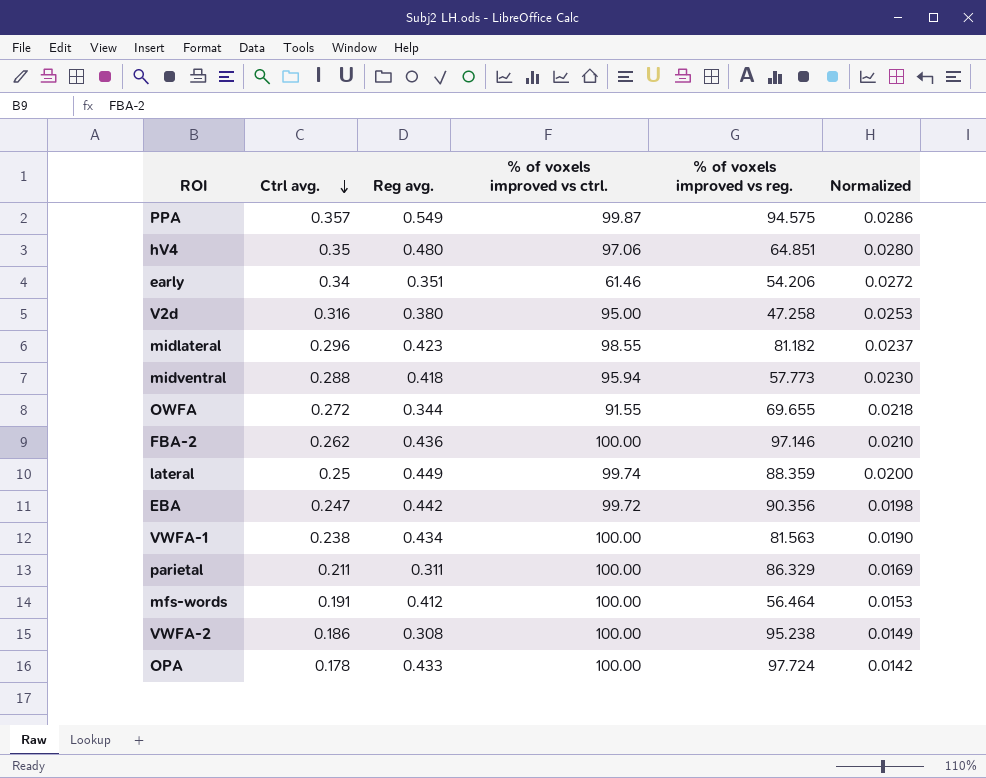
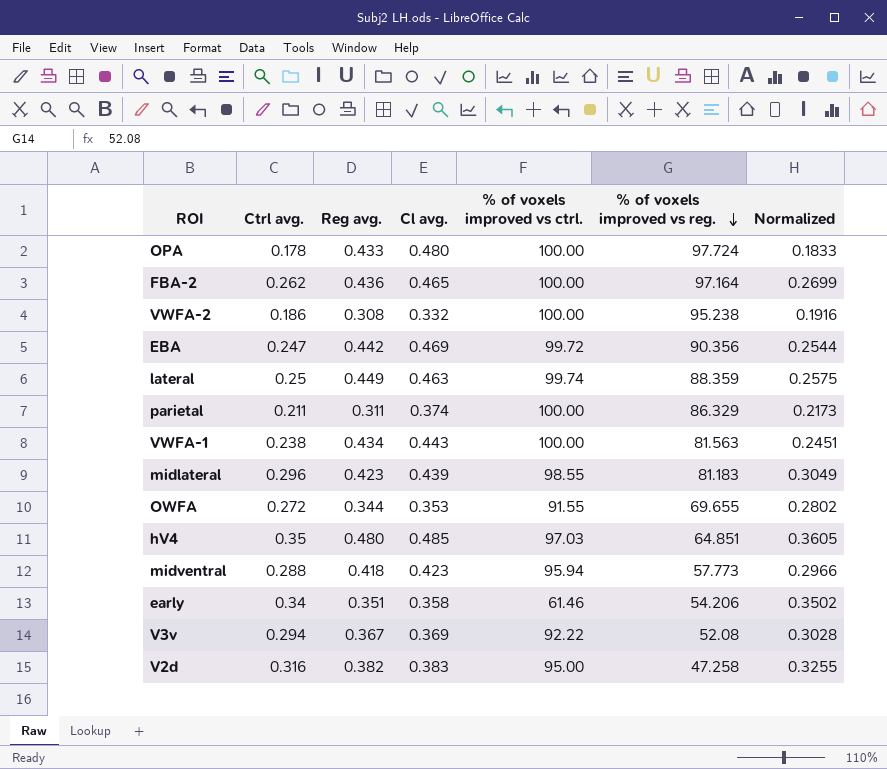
row order: Ctrl avg. descending -> % of voxels improved vs reg. descending
column Cl avg. | position: none -> 4
column Normalized | formula: [Ctrl avg.] * 0.08 -> [Ctrl avg.] * 1.03
row PPA: 0.357 | 0.549 | 99.87 | 94.575 | 0.0286 -> none
row mfs-words: 0.191 | 0.412 | 100.00 | 56.464 | 0.0153 -> none
FBA-2 | % of voxels improved vs reg.: 97.146 -> 97.164
midlateral | % of voxels improved vs reg.: 81.182 -> 81.183
hV4 | % of voxels improved vs ctrl.: 97.06 -> 97.03
row V3v: none -> 0.294 | 0.367 | 0.369 | 92.22 | 52.08 | 0.3028
V2d | Reg avg.: 0.380 -> 0.382

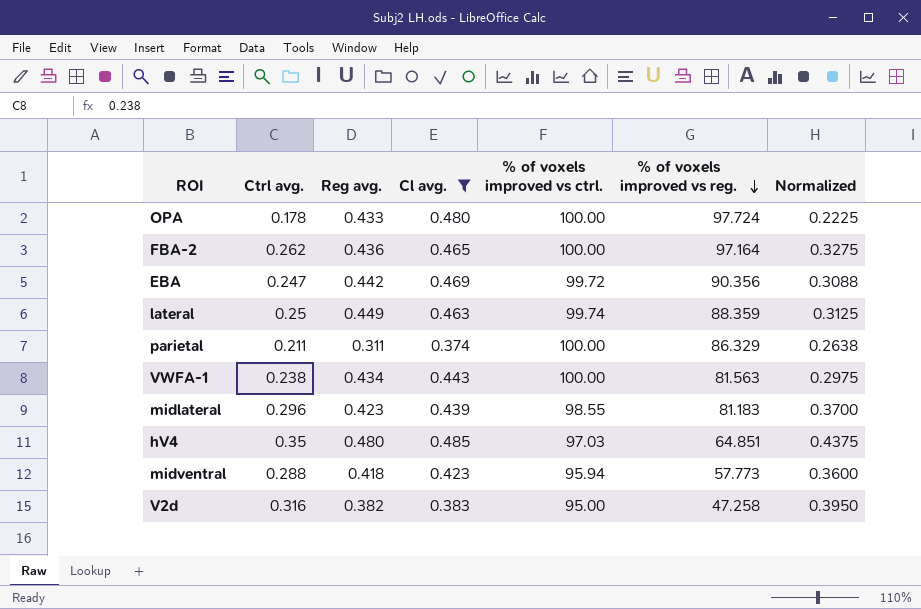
filter: none -> Cl avg. >= 0.374
column Normalized | formula: [Ctrl avg.] * 1.03 -> [Ctrl avg.] * 1.25

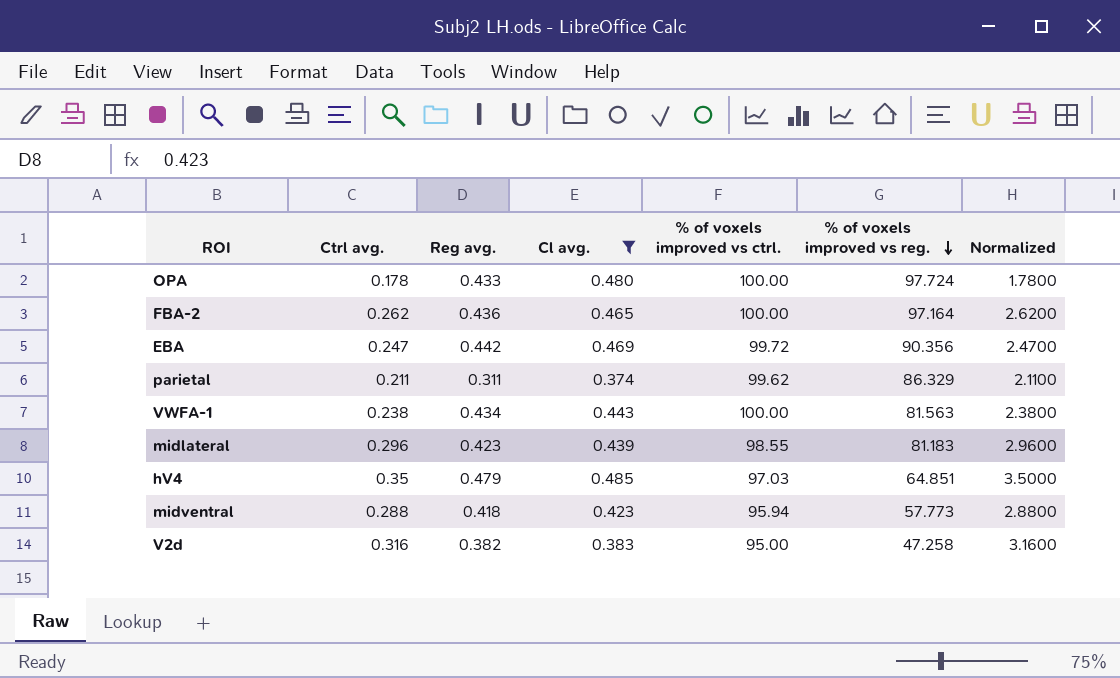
column Normalized | formula: [Ctrl avg.] * 1.25 -> [Ctrl avg.] * 10
row lateral: 0.25 | 0.449 | 0.463 | 99.74 | 88.359 | 0.3125 -> none
parietal | % of voxels improved vs ctrl.: 100.00 -> 99.62
hV4 | Reg avg.: 0.480 -> 0.479

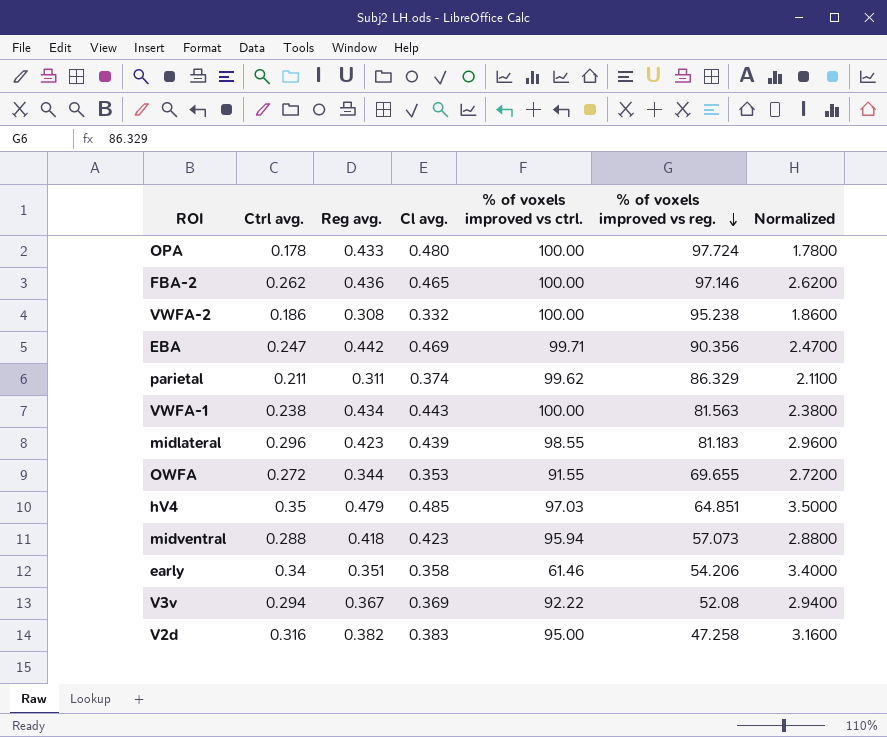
filter: Cl avg. >= 0.374 -> none
FBA-2 | % of voxels improved vs reg.: 97.164 -> 97.146
EBA | % of voxels improved vs ctrl.: 99.72 -> 99.71
midventral | % of voxels improved vs reg.: 57.773 -> 57.073

